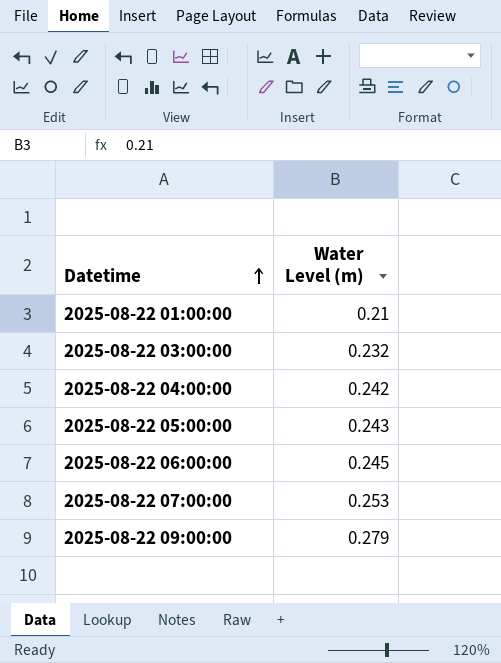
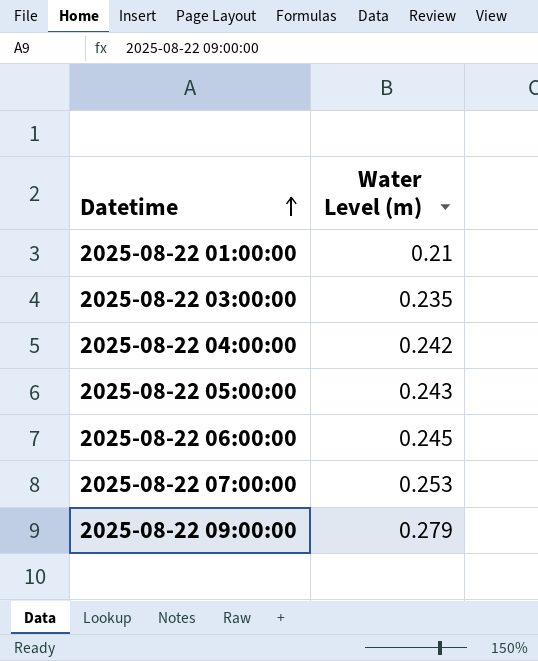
2025-08-22 03:00:00 | Water Level (m): 0.232 -> 0.235

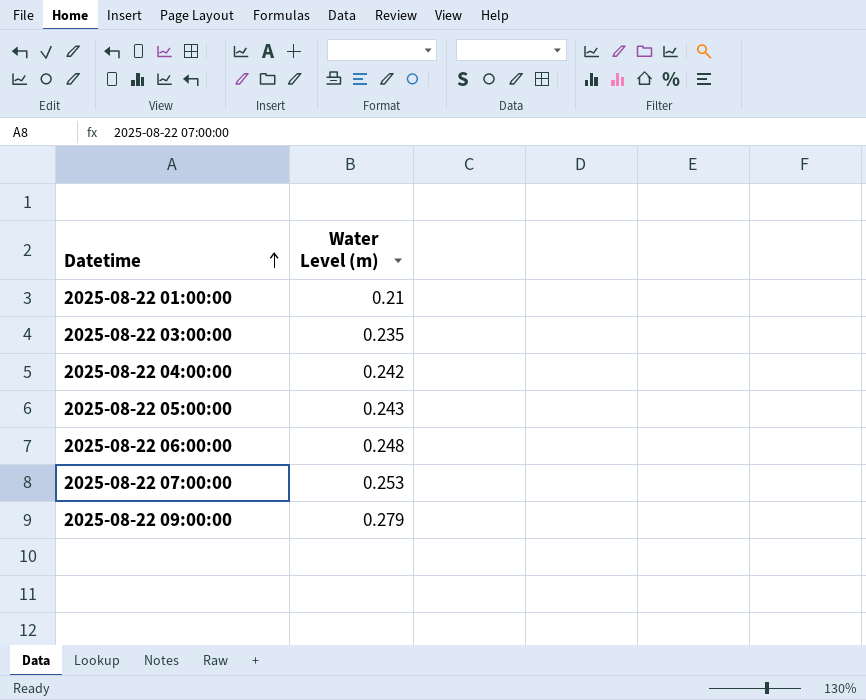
2025-08-22 06:00:00 | Water Level (m): 0.245 -> 0.248

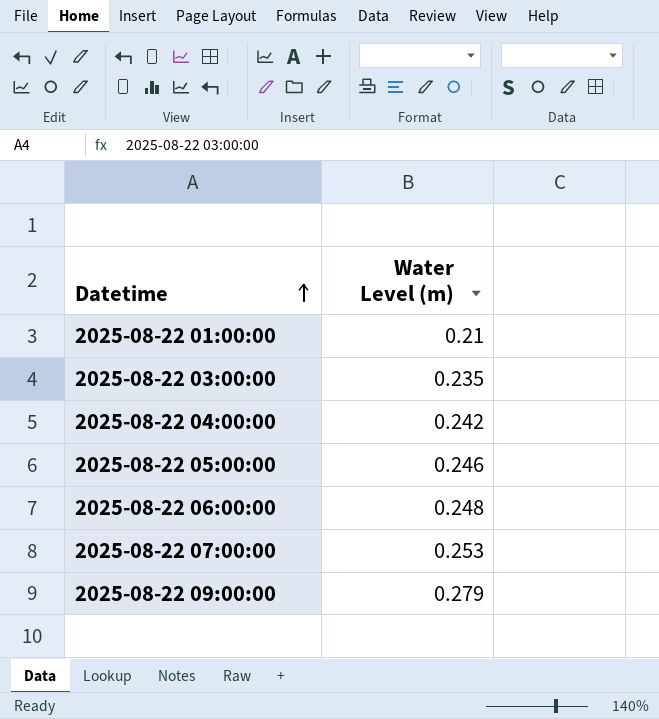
2025-08-22 05:00:00 | Water Level (m): 0.243 -> 0.246

